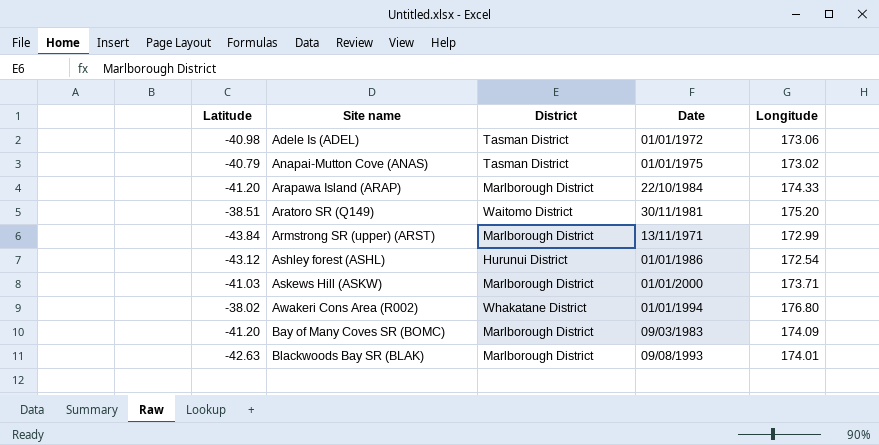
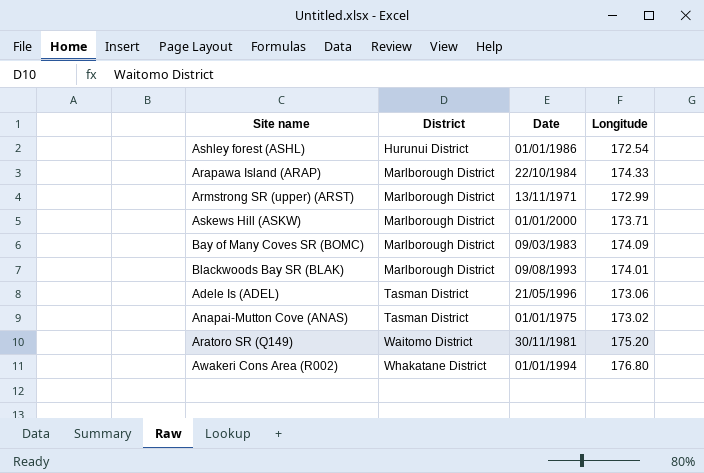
row order: Site name ascending -> District ascending
column Latitude | position: 1 -> none
Adele Is (ADEL) | Date: 01/01/1972 -> 21/05/1996

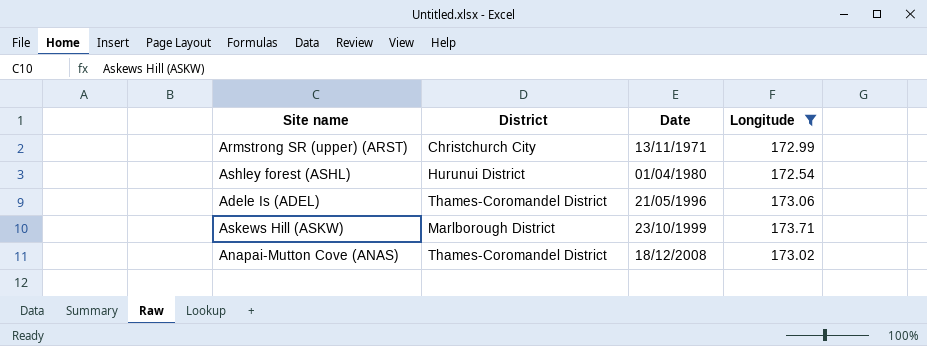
filter: none -> Longitude <= 173.71
row order: District ascending -> Date ascending
Armstrong SR (upper) (ARST) | District: Marlborough District -> Christchurch City
Ashley forest (ASHL) | Date: 01/01/1986 -> 01/04/1980
Adele Is (ADEL) | District: Tasman District -> Thames-Coromandel District
Askews Hill (ASKW) | Date: 01/01/2000 -> 23/10/1999
Anapai-Mutton Cove (ANAS) | District: Tasman District -> Thames-Coromandel District
Anapai-Mutton Cove (ANAS) | Date: 01/01/1975 -> 18/12/2008

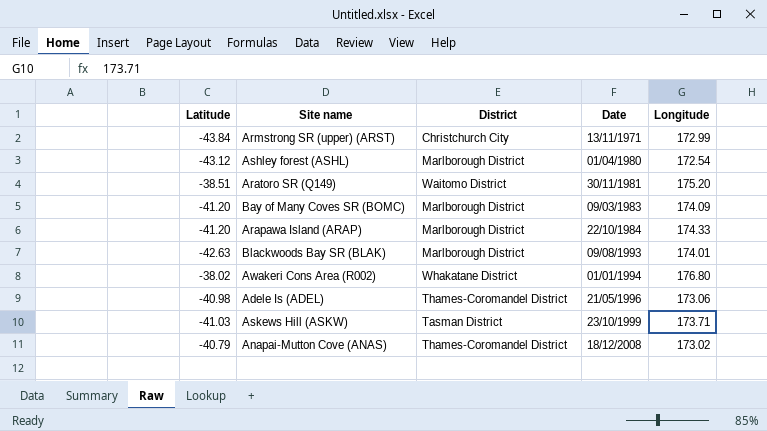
filter: Longitude <= 173.71 -> none
column Latitude | position: none -> 1
Ashley forest (ASHL) | District: Hurunui District -> Marlborough District
Askews Hill (ASKW) | District: Marlborough District -> Tasman District

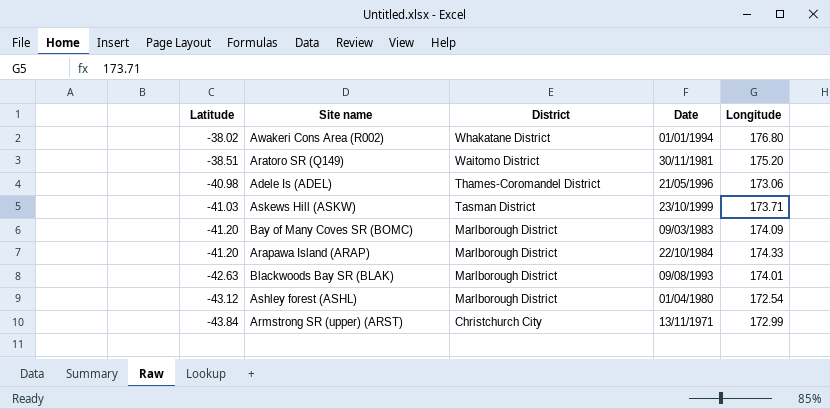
row order: Date ascending -> Latitude descending
row Anapai-Mutton Cove (ANAS): -40.79 | Thames-Coromandel District | 18/12/2008 | 173.02 -> none

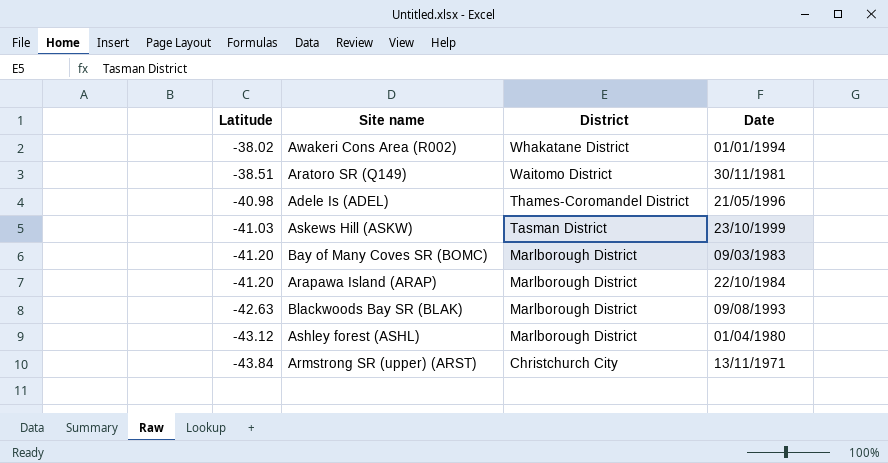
column Longitude | position: 5 -> none

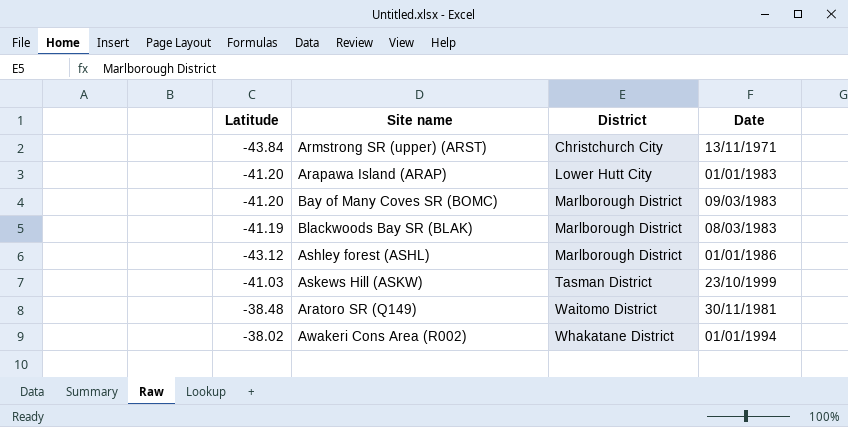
row order: Latitude descending -> District ascending
row Adele Is (ADEL): -40.98 | Thames-Coromandel District | 21/05/1996 -> none
Arapawa Island (ARAP) | District: Marlborough District -> Lower Hutt City
Arapawa Island (ARAP) | Date: 22/10/1984 -> 01/01/1983
Blackwoods Bay SR (BLAK) | Latitude: -42.63 -> -41.19
Blackwoods Bay SR (BLAK) | Date: 09/08/1993 -> 08/03/1983
Ashley forest (ASHL) | Date: 01/04/1980 -> 01/01/1986
Aratoro SR (Q149) | Latitude: -38.51 -> -38.48

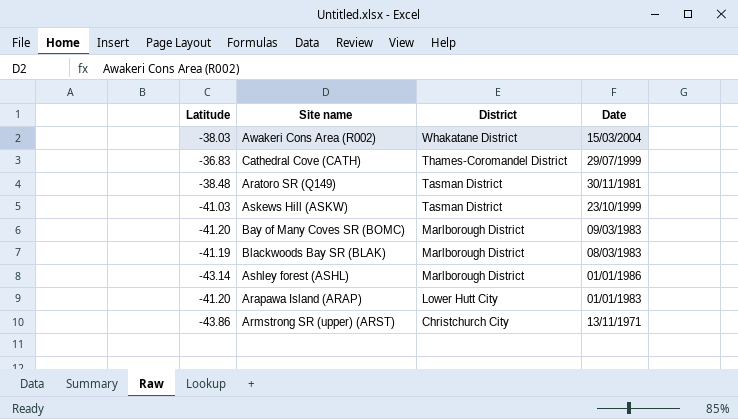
row order: District ascending -> District descending
Awakeri Cons Area (R002) | Latitude: -38.02 -> -38.03
Awakeri Cons Area (R002) | Date: 01/01/1994 -> 15/03/2004
row Cathedral Cove (CATH): none -> -36.83 | Thames-Coromandel District | 29/07/1999
Aratoro SR (Q149) | District: Waitomo District -> Tasman District
Ashley forest (ASHL) | Latitude: -43.12 -> -43.14
Armstrong SR (upper) (ARST) | Latitude: -43.84 -> -43.86

